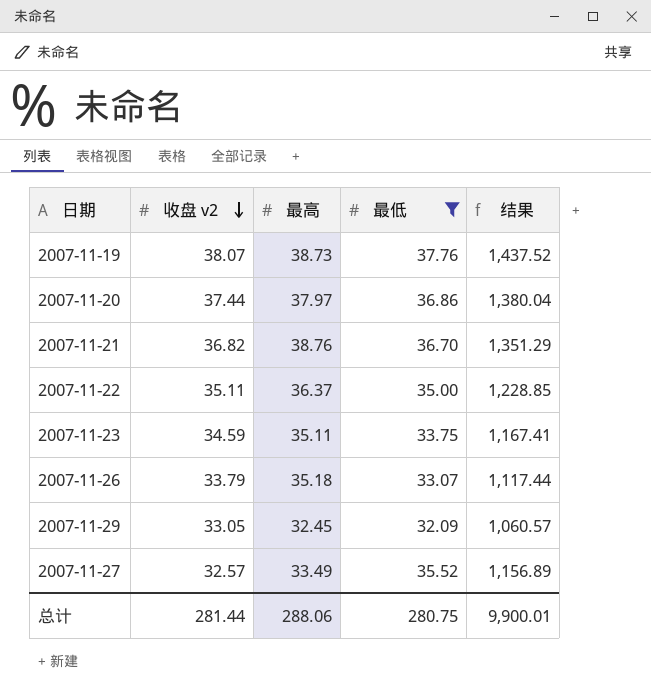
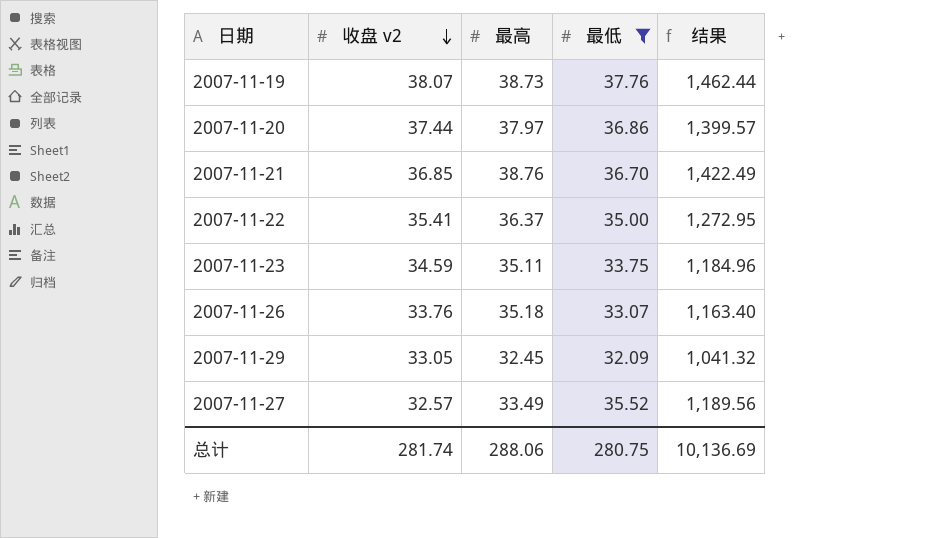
column 结果 | formula: [收盘 v2] * [最低] -> [最高] * [最低]
2007-11-21 | 收盘 v2: 36.82 -> 36.85
2007-11-22 | 收盘 v2: 35.11 -> 35.41
2007-11-26 | 收盘 v2: 33.79 -> 33.76
总计 | 收盘 v2: 281.44 -> 281.74
总计 | 结果: 9,900.01 -> 10,136.69

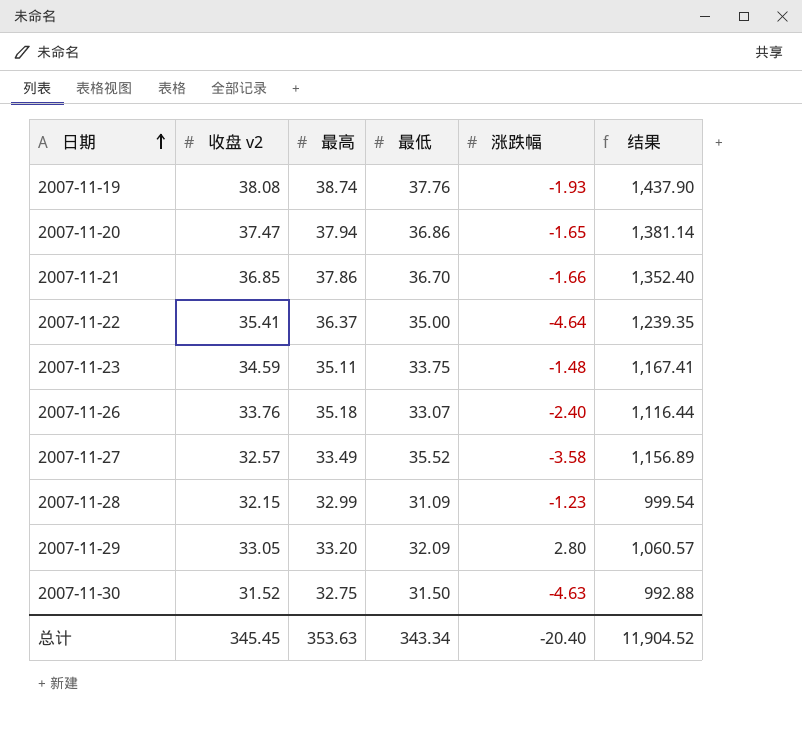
filter: 最低 >= 32.09 -> none
row order: 收盘 v2 descending -> 日期 ascending
column 涨跌幅 | position: none -> 5
column 结果 | formula: [最高] * [最低] -> [收盘 v2] * [最低]
2007-11-19 | 收盘 v2: 38.07 -> 38.08
2007-11-19 | 最高: 38.73 -> 38.74
2007-11-20 | 收盘 v2: 37.44 -> 37.47
2007-11-20 | 最高: 37.97 -> 37.94
2007-11-21 | 最高: 38.76 -> 37.86
2007-11-29 | 最高: 32.45 -> 33.20
总计 | 收盘 v2: 281.74 -> 345.45
总计 | 最高: 288.06 -> 353.63
总计 | 最低: 280.75 -> 343.34
总计 | 结果: 10,136.69 -> 11,904.52

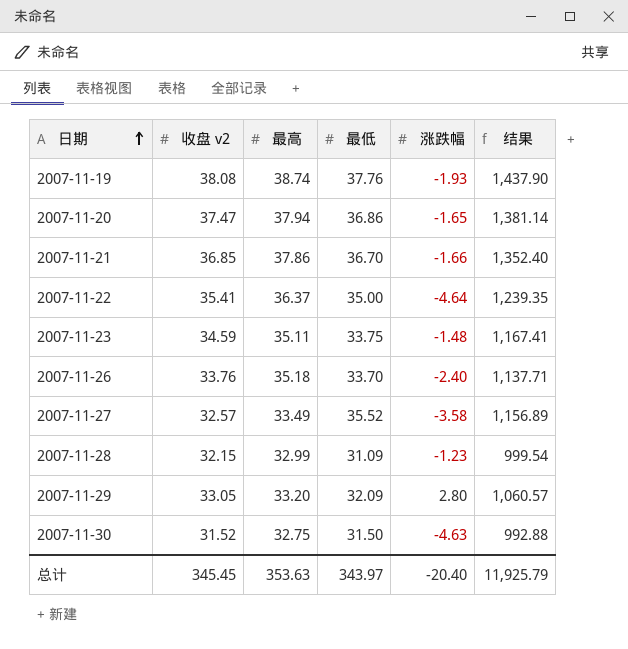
2007-11-26 | 最低: 33.07 -> 33.70
2007-11-26 | 结果: 1,116.44 -> 1,137.71
总计 | 最低: 343.34 -> 343.97
总计 | 结果: 11,904.52 -> 11,925.79

